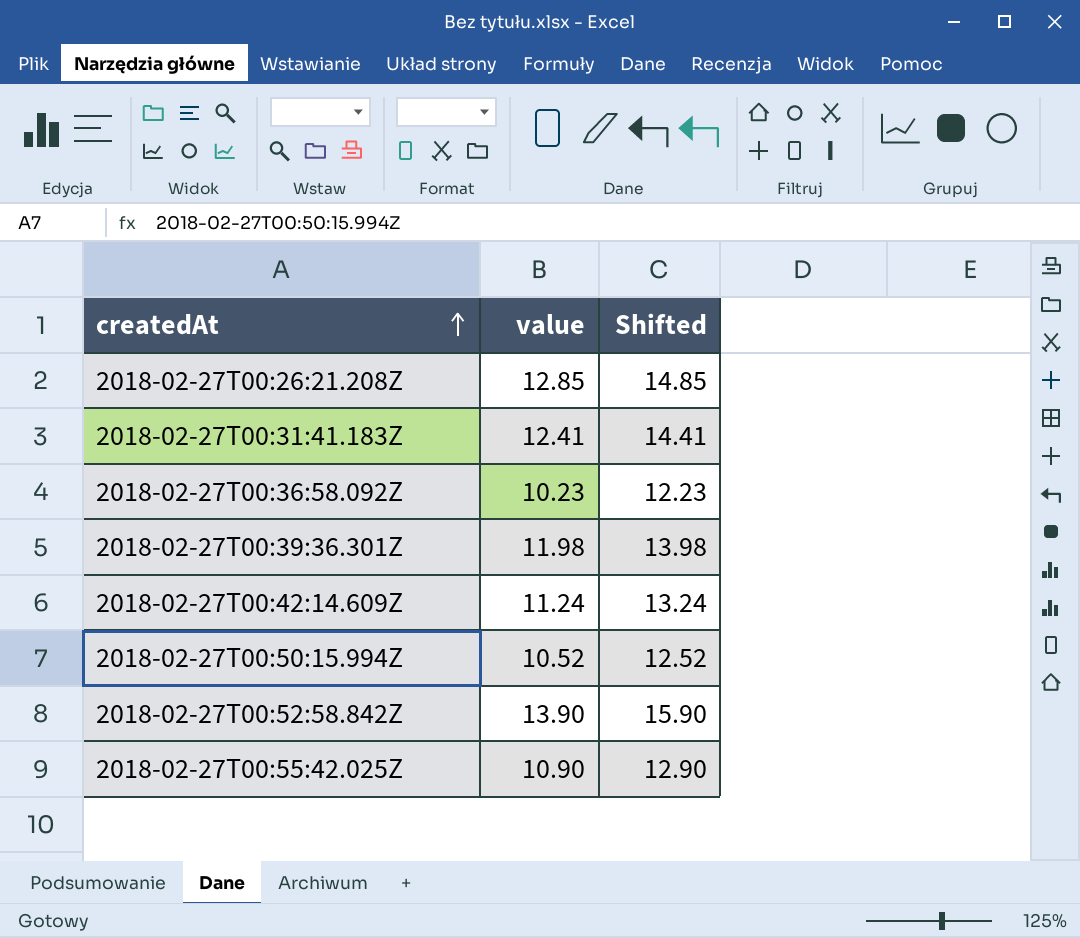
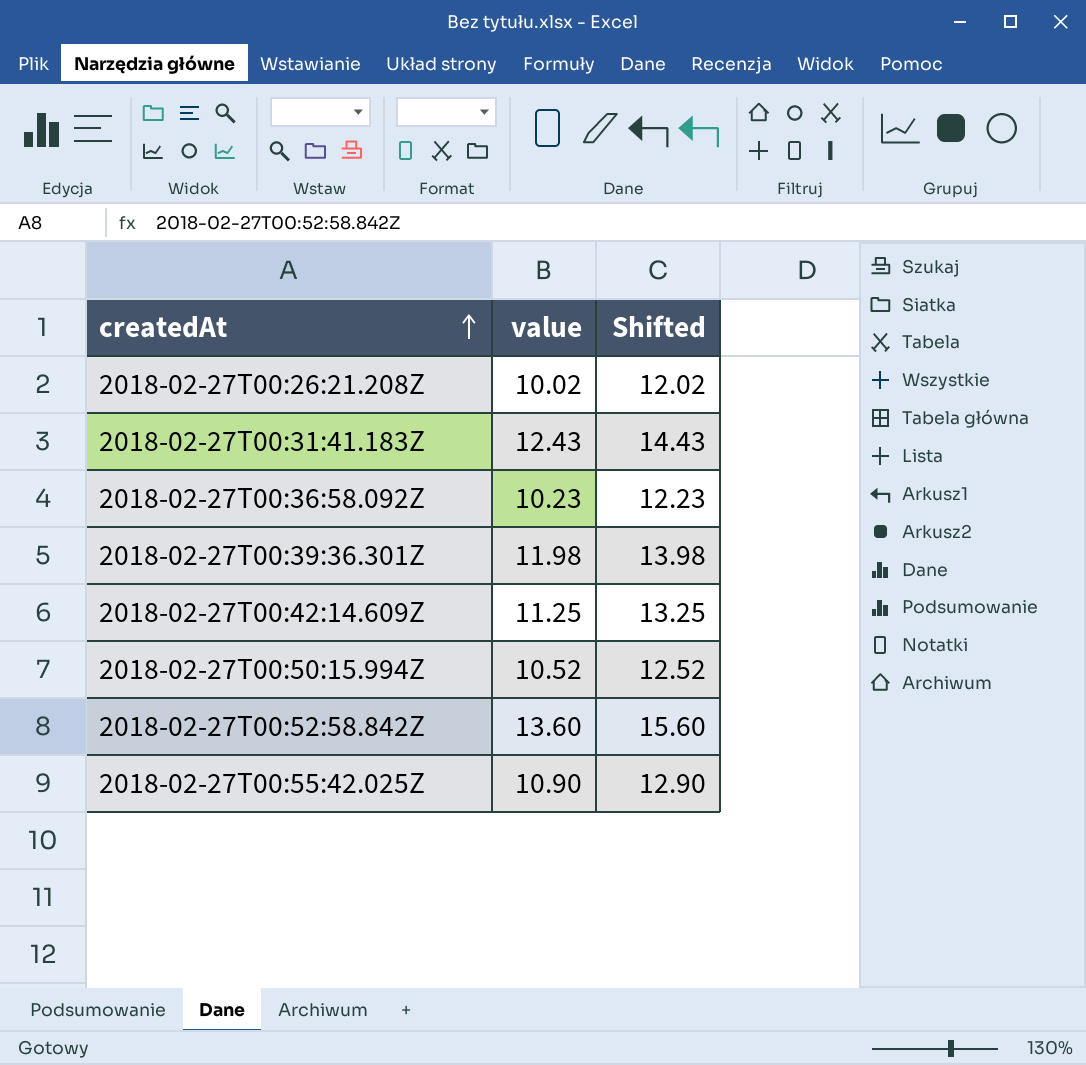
2018-02-27T00:26:21.208Z | value: 12.85 -> 10.02
2018-02-27T00:26:21.208Z | Shifted: 14.85 -> 12.02
2018-02-27T00:31:41.183Z | value: 12.41 -> 12.43
2018-02-27T00:31:41.183Z | Shifted: 14.41 -> 14.43
2018-02-27T00:42:14.609Z | value: 11.24 -> 11.25
2018-02-27T00:42:14.609Z | Shifted: 13.24 -> 13.25
2018-02-27T00:52:58.842Z | value: 13.90 -> 13.60
2018-02-27T00:52:58.842Z | Shifted: 15.90 -> 15.60

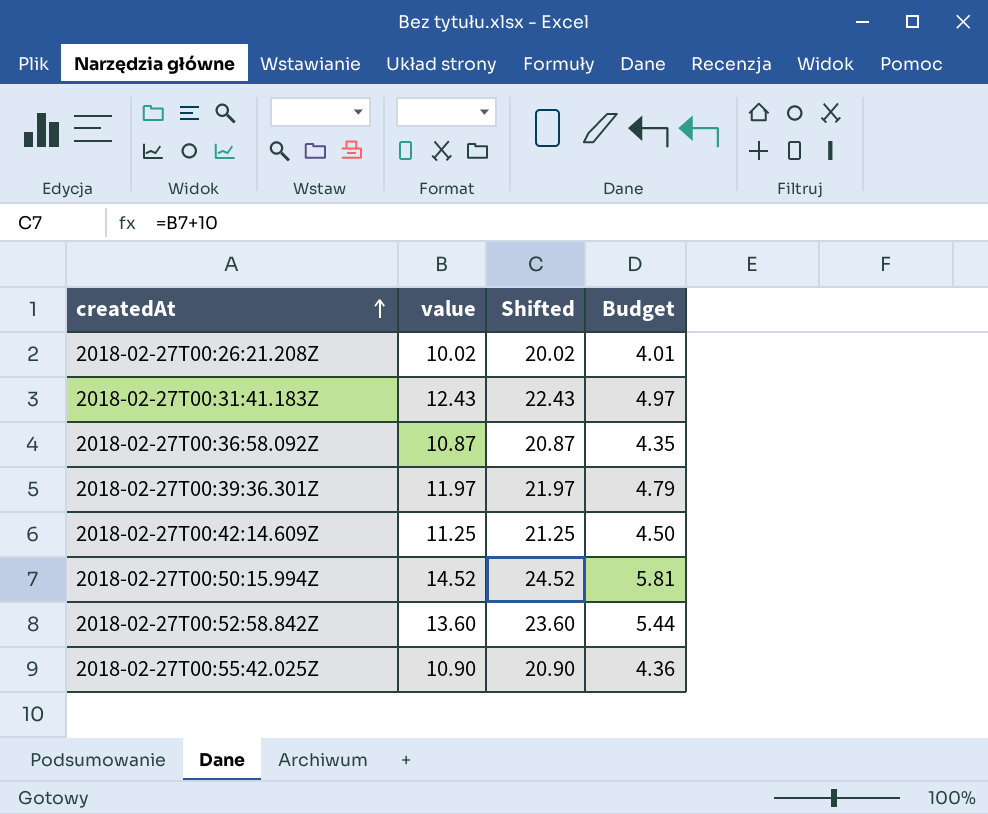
column Shifted | formula: [value] + 2 -> [value] + 10
column Budget | formula: none -> [value] * 0.4
2018-02-27T00:36:58.092Z | value: 10.23 -> 10.87
2018-02-27T00:39:36.301Z | value: 11.98 -> 11.97
2018-02-27T00:50:15.994Z | value: 10.52 -> 14.52

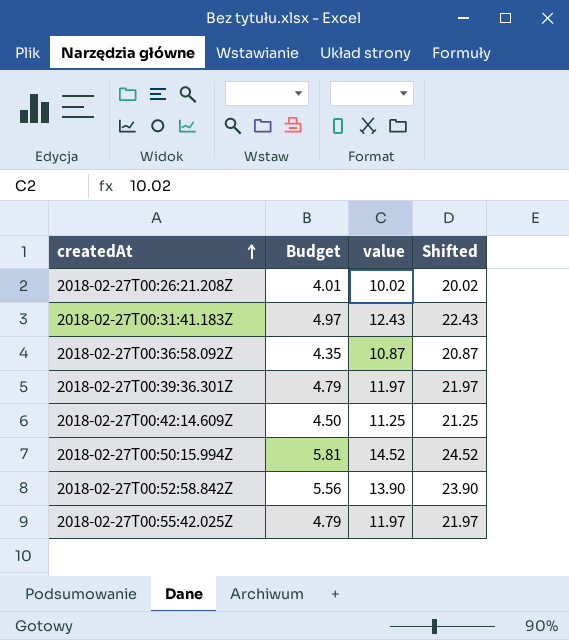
column Budget | position: 4 -> 2
2018-02-27T00:52:58.842Z | Budget: 5.44 -> 5.56
2018-02-27T00:52:58.842Z | value: 13.60 -> 13.90
2018-02-27T00:52:58.842Z | Shifted: 23.60 -> 23.90
2018-02-27T00:55:42.025Z | Budget: 4.36 -> 4.79
2018-02-27T00:55:42.025Z | value: 10.90 -> 11.97
2018-02-27T00:55:42.025Z | Shifted: 20.90 -> 21.97

